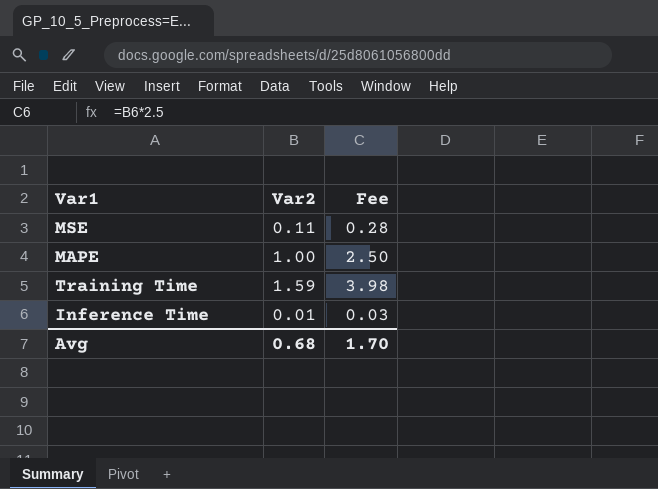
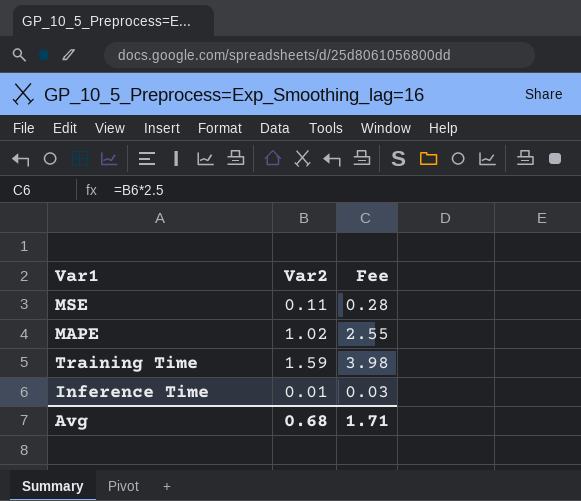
MAPE | Var2: 1.00 -> 1.02
MAPE | Fee: 2.50 -> 2.55
Avg | Fee: 1.70 -> 1.71

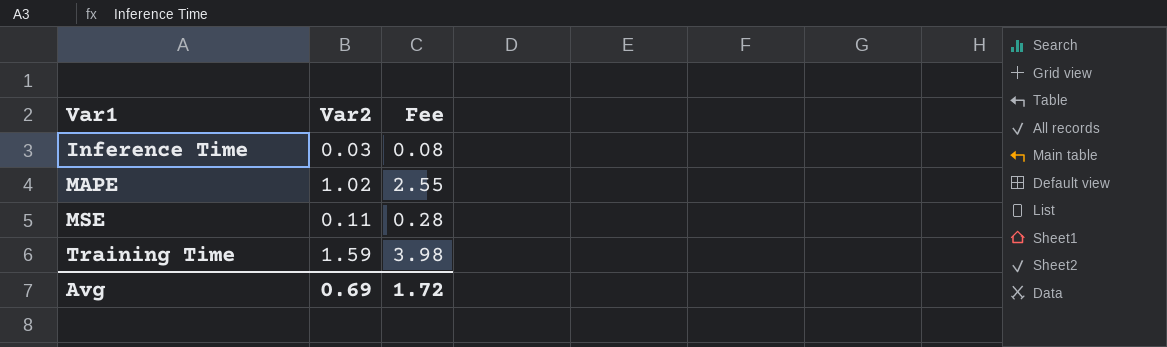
row order: none -> Var1 ascending
Inference Time | Var2: 0.01 -> 0.03
Inference Time | Fee: 0.03 -> 0.08
Avg | Var2: 0.68 -> 0.69
Avg | Fee: 1.71 -> 1.72

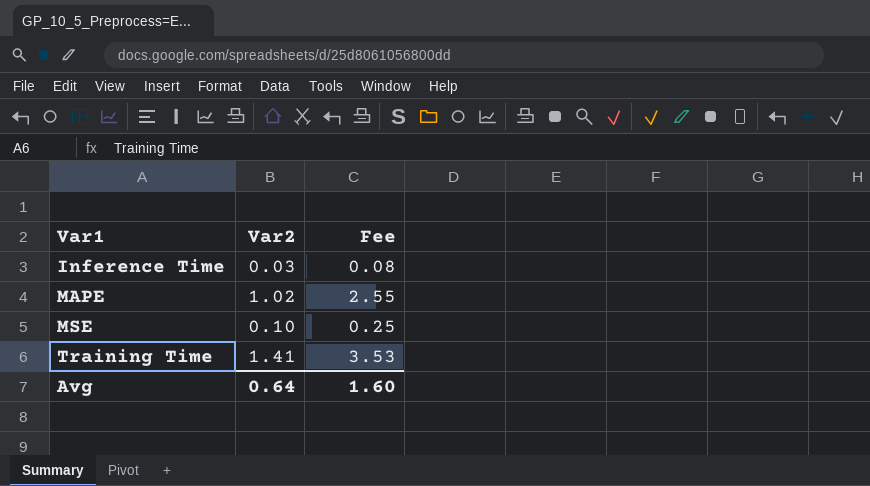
MSE | Var2: 0.11 -> 0.10
MSE | Fee: 0.28 -> 0.25
Training Time | Var2: 1.59 -> 1.41
Training Time | Fee: 3.98 -> 3.53
Avg | Var2: 0.69 -> 0.64
Avg | Fee: 1.72 -> 1.60

